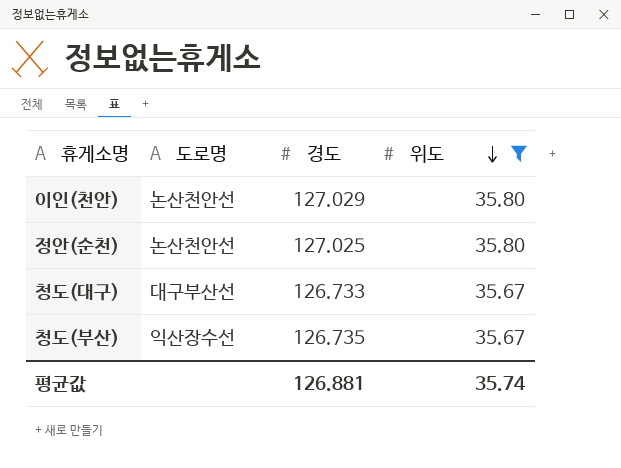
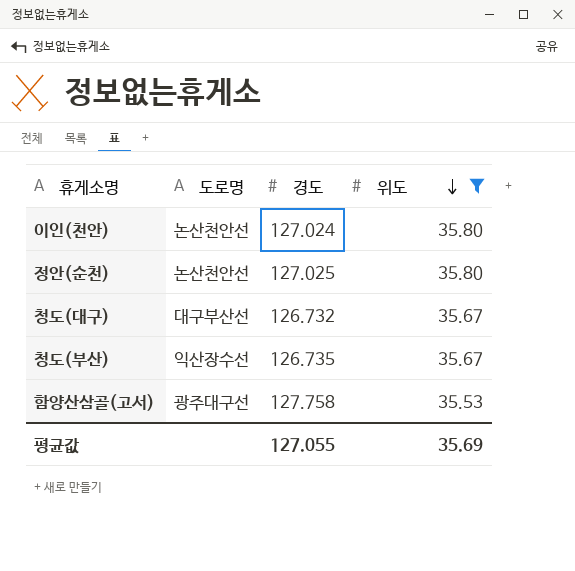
이인(천안) | 경도: 127.029 -> 127.024
청도(대구) | 경도: 126.733 -> 126.732
row 함양산삼골(고서): none -> 광주대구선 | 127.758 | 35.53
평균값 | 경도: 126.881 -> 127.055
평균값 | 위도: 35.74 -> 35.69

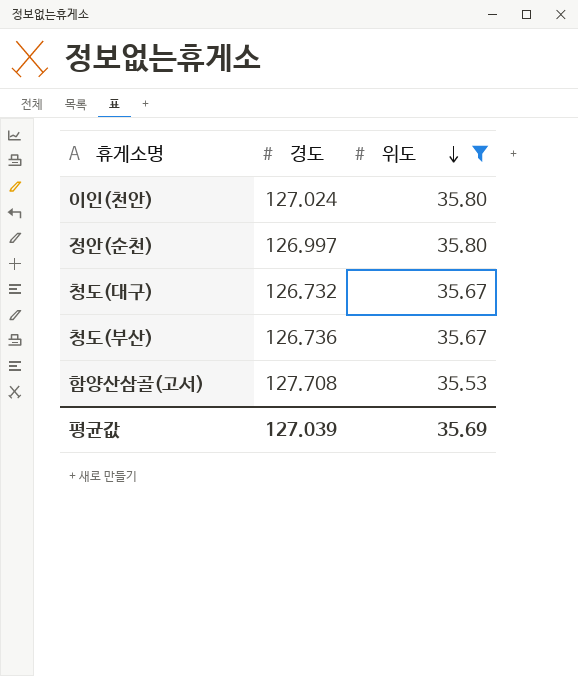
column 도로명 | position: 2 -> none
정안(순천) | 경도: 127.025 -> 126.997
청도(부산) | 경도: 126.735 -> 126.736
함양산삼골(고서) | 경도: 127.758 -> 127.708
평균값 | 경도: 127.055 -> 127.039

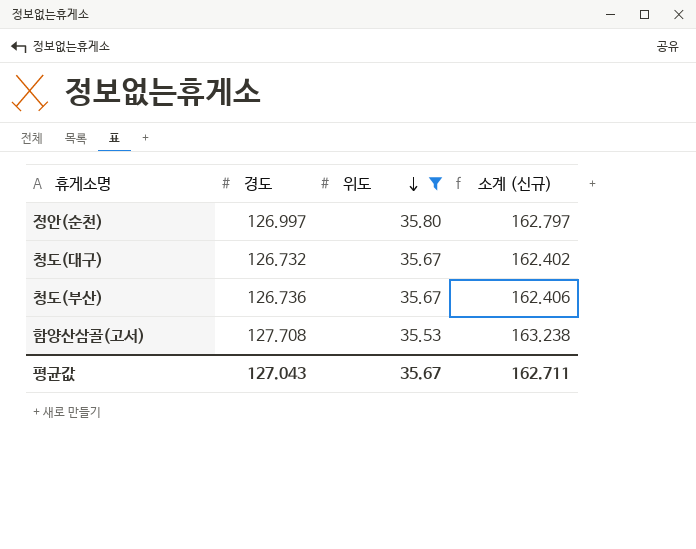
column 소계 (신규) | formula: none -> [경도] + [위도]
row 이인(천안): 127.024 | 35.80 -> none
평균값 | 경도: 127.039 -> 127.043
평균값 | 위도: 35.69 -> 35.67

